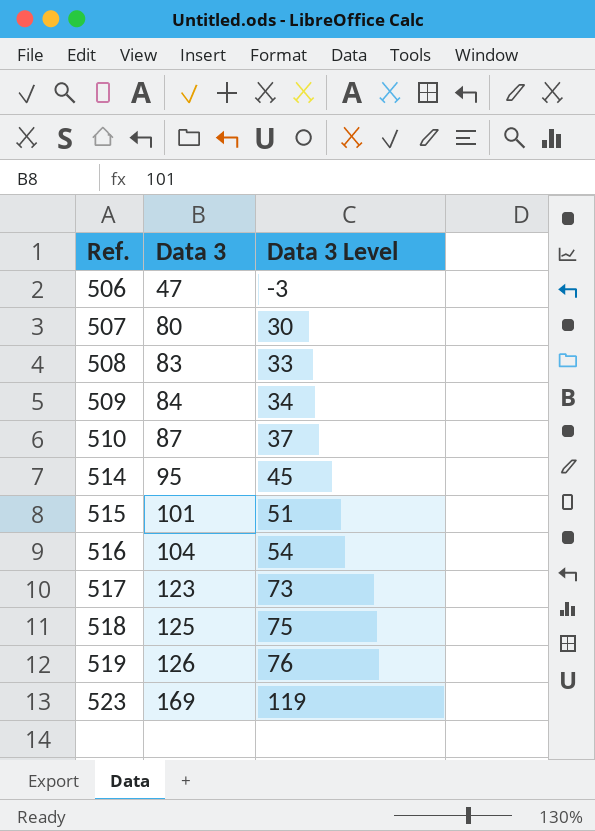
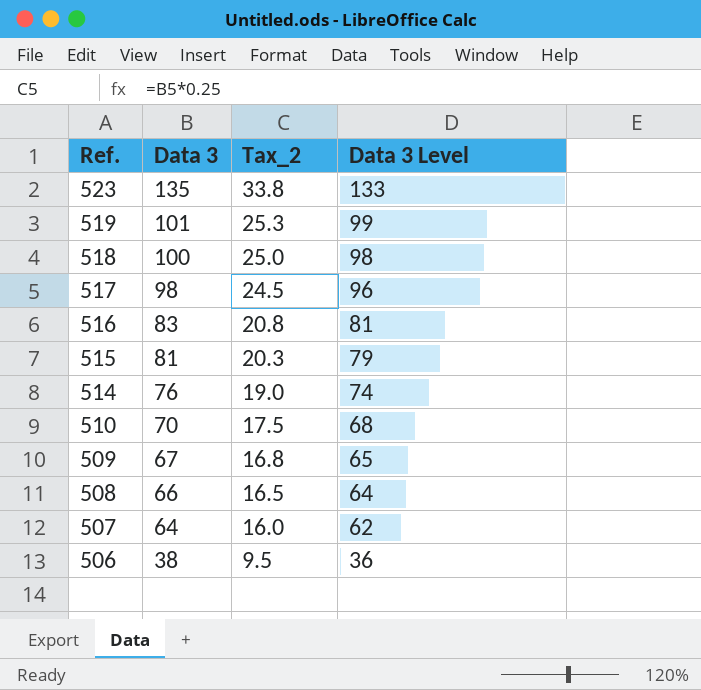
row order: Ref. ascending -> Ref. descending
column Tax_2 | formula: none -> [Data 3] * 0.25
column Data 3 Level | formula: [Data 3] - 50 -> [Data 3] - 2
523 | Data 3: 169 -> 135
519 | Data 3: 126 -> 101
518 | Data 3: 125 -> 100
517 | Data 3: 123 -> 98
516 | Data 3: 104 -> 83
515 | Data 3: 101 -> 81
514 | Data 3: 95 -> 76
510 | Data 3: 87 -> 70
509 | Data 3: 84 -> 67
508 | Data 3: 83 -> 66
507 | Data 3: 80 -> 64
506 | Data 3: 47 -> 38

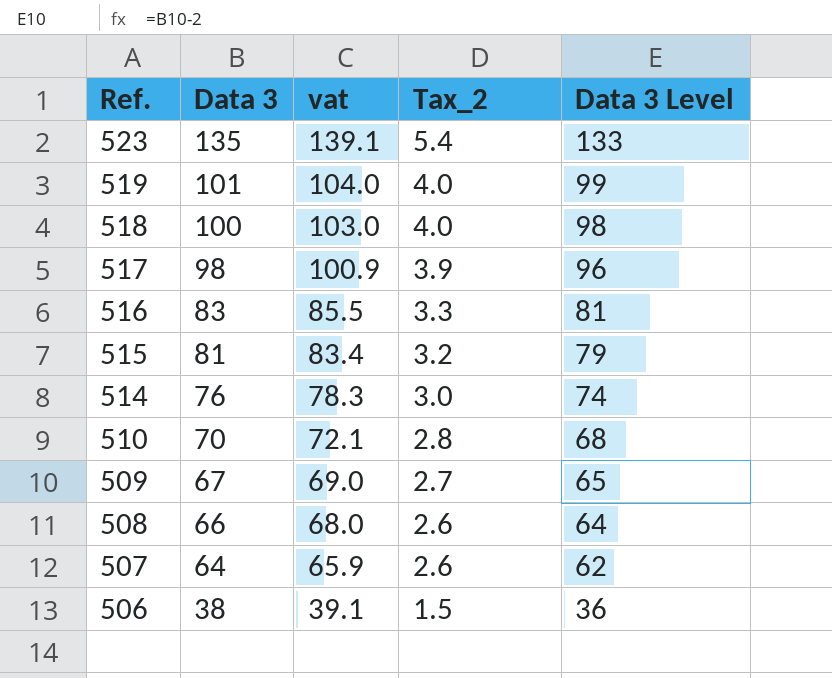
column vat | formula: none -> [Data 3] * 1.03
column Tax_2 | formula: [Data 3] * 0.25 -> [Data 3] * 0.04

